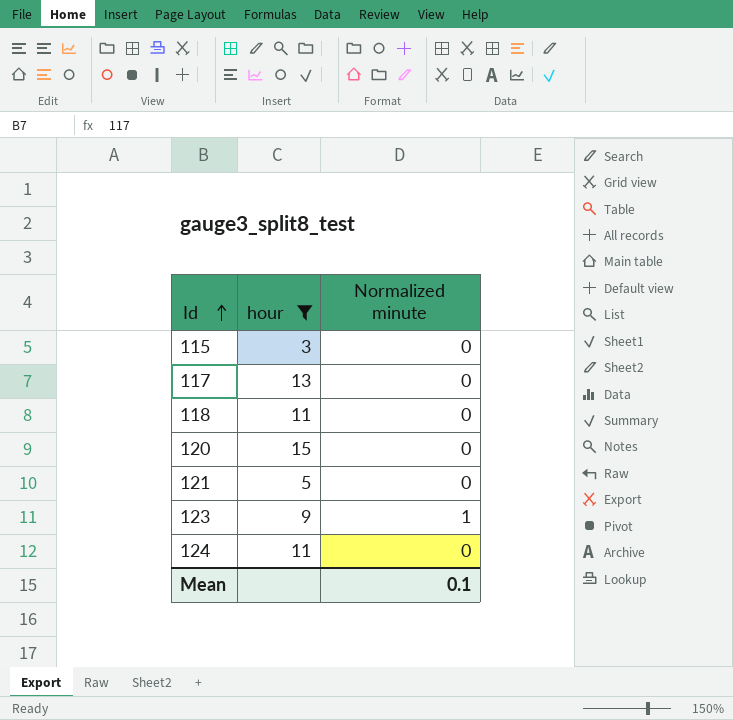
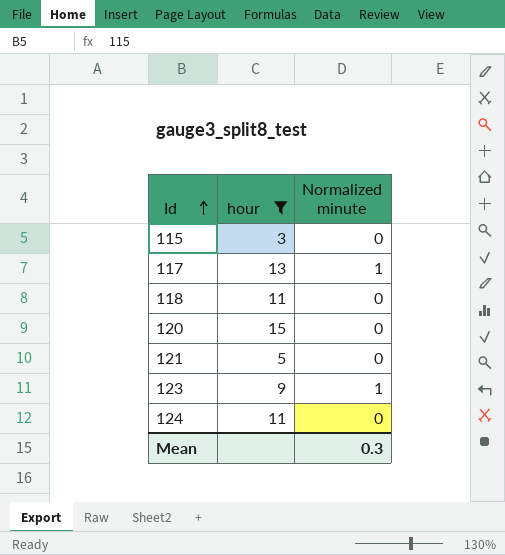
117 | Normalized minute: 0 -> 1
Mean | Normalized minute: 0.1 -> 0.3

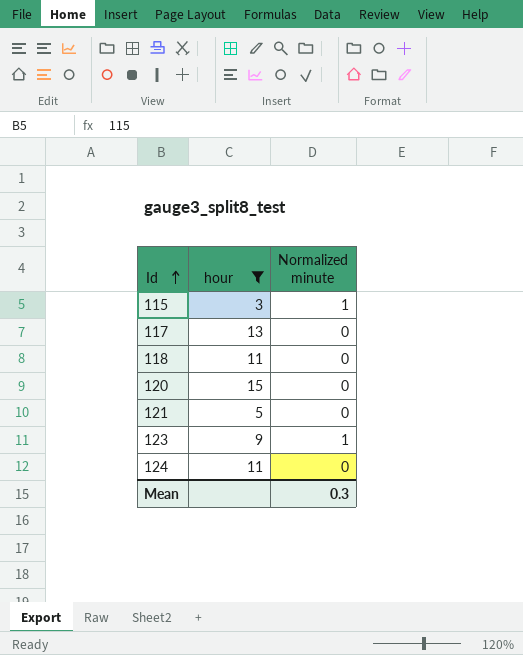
115 | Normalized minute: 0 -> 1
117 | Normalized minute: 1 -> 0

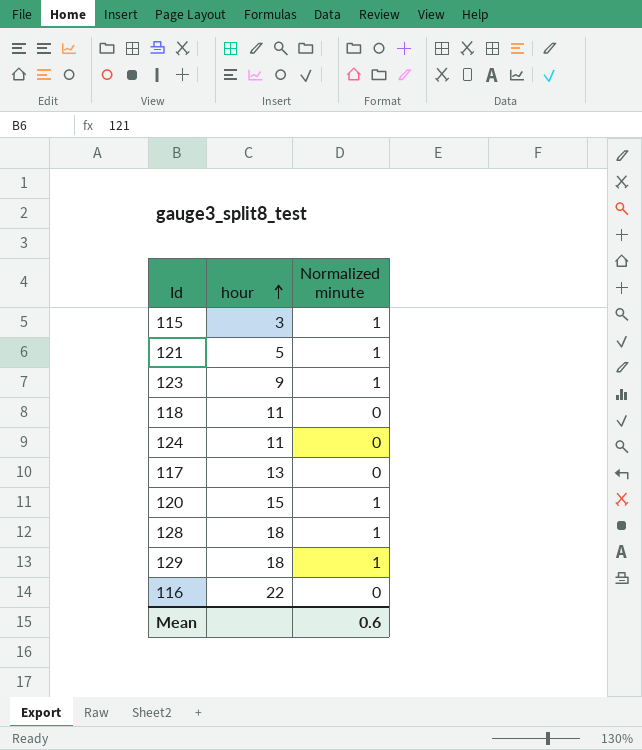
filter: hour <= 15 -> none
row order: Id ascending -> hour ascending
121 | Normalized minute: 0 -> 1
120 | Normalized minute: 0 -> 1
Mean | Normalized minute: 0.3 -> 0.6

